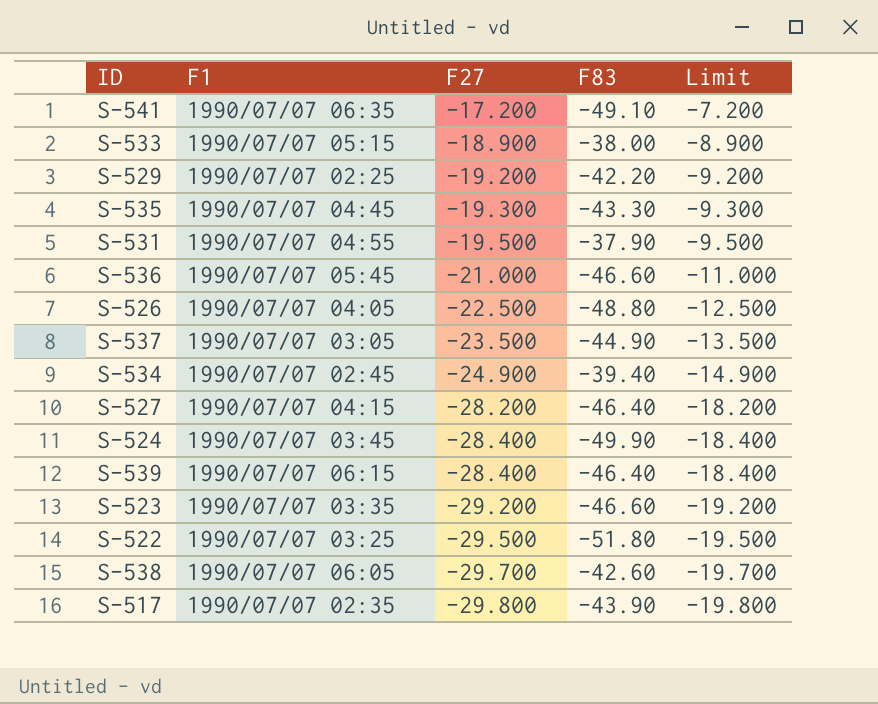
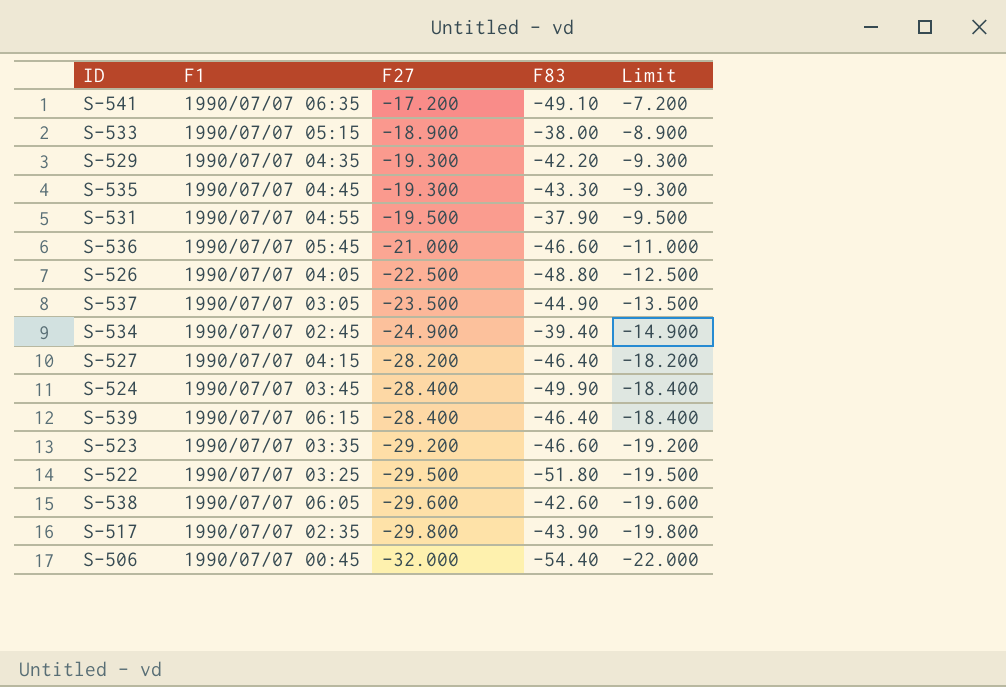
S-529 | F1: 1990/07/07 02:25 -> 1990/07/07 04:35
S-529 | F27: -19.200 -> -19.300
S-529 | Limit: -9.200 -> -9.300
S-538 | F27: -29.700 -> -29.600
S-538 | Limit: -19.700 -> -19.600
row S-506: none -> 1990/07/07 00:45 | -32.000 | -54.40 | -22.000

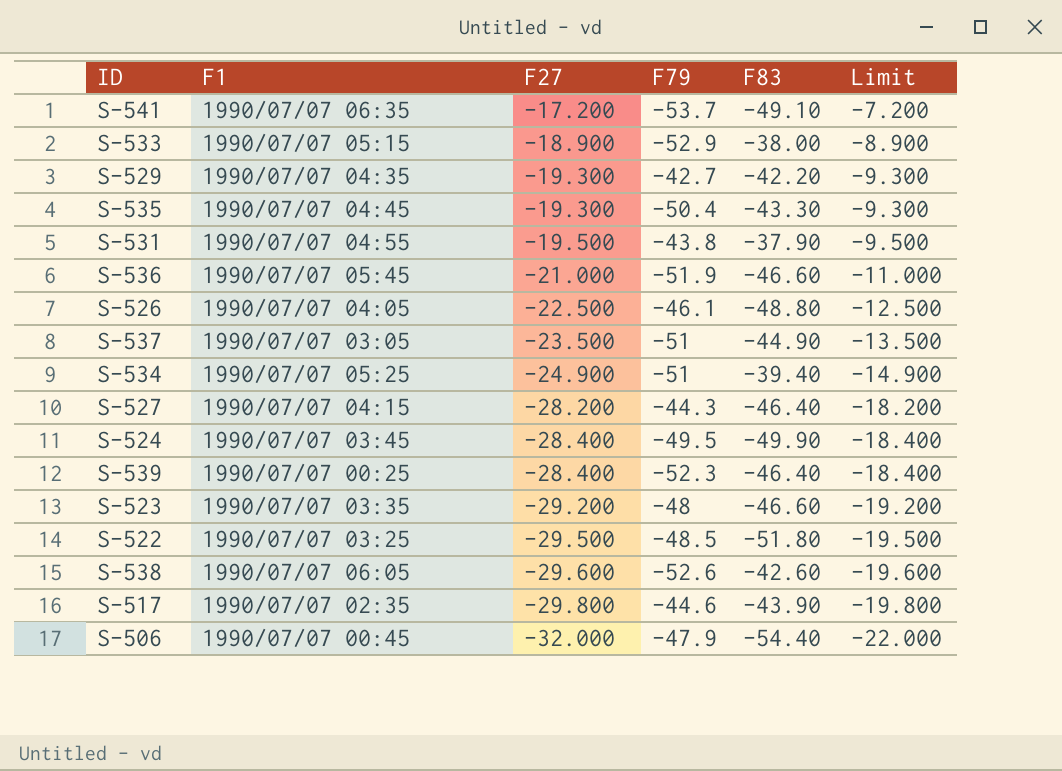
column F79 | position: none -> 4
S-534 | F1: 1990/07/07 02:45 -> 1990/07/07 05:25
S-539 | F1: 1990/07/07 06:15 -> 1990/07/07 00:25

